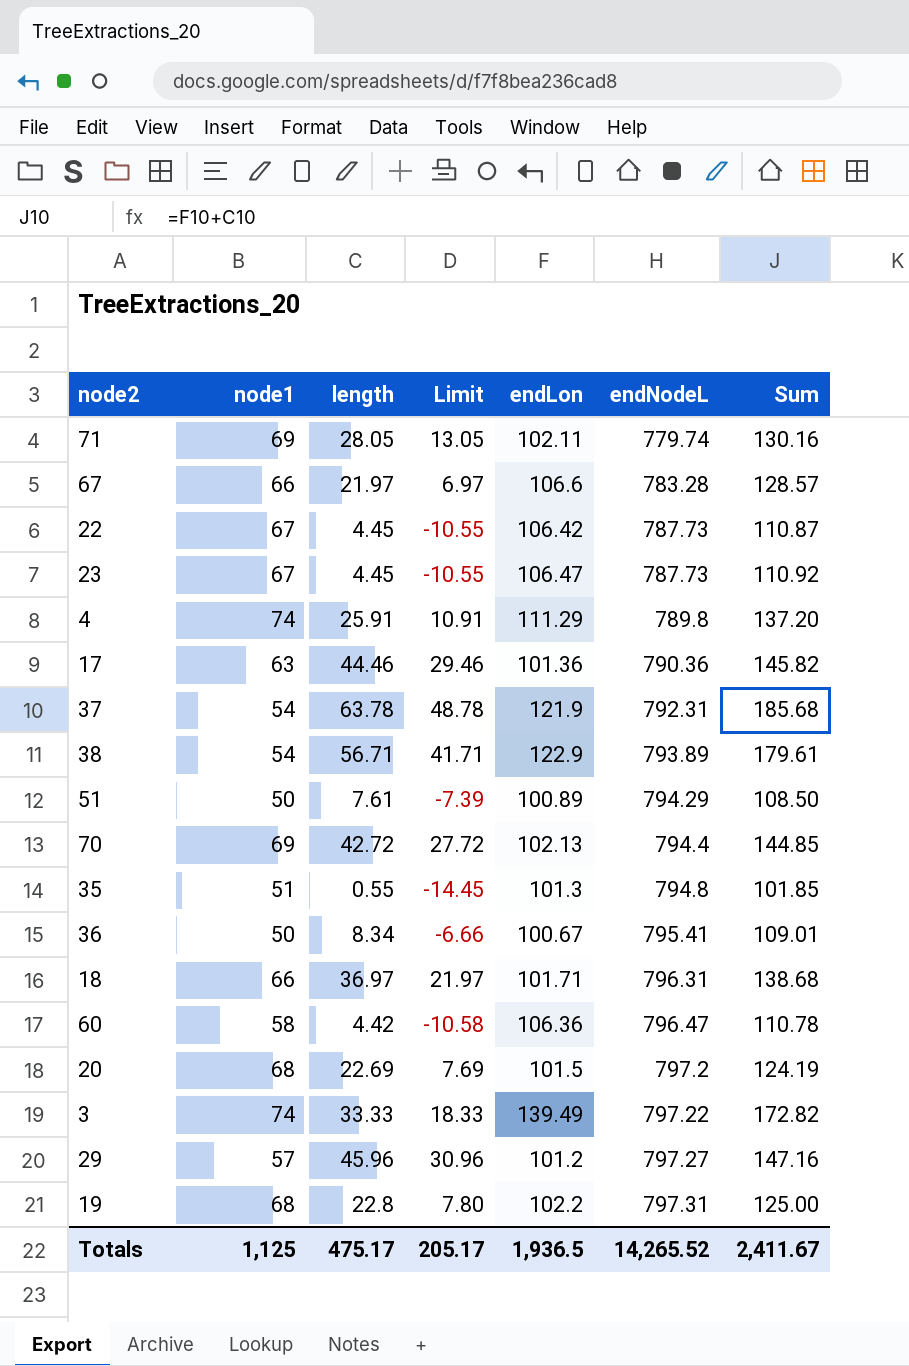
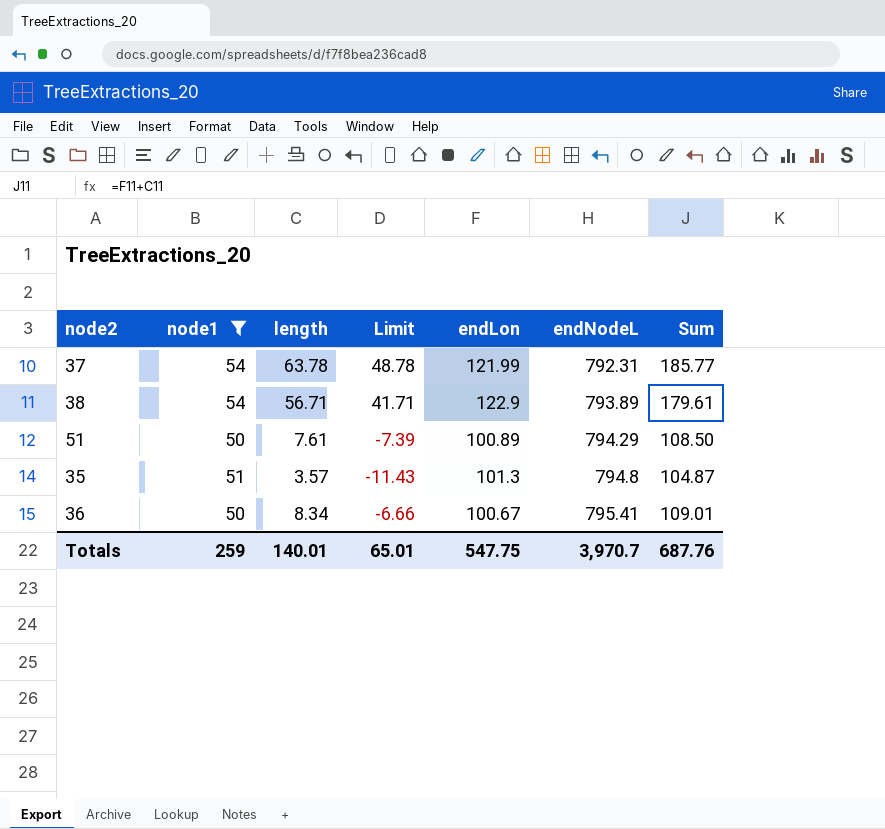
filter: none -> node1 <= 54
37 | endLon: 121.9 -> 121.99
37 | Sum: 185.68 -> 185.77
35 | length: 0.55 -> 3.57
35 | Limit: -14.45 -> -11.43
35 | Sum: 101.85 -> 104.87
Totals | node1: 1,125 -> 259
Totals | length: 475.17 -> 140.01
Totals | Limit: 205.17 -> 65.01
Totals | endLon: 1,936.5 -> 547.75
Totals | endNodeL: 14,265.52 -> 3,970.7
Totals | Sum: 2,411.67 -> 687.76

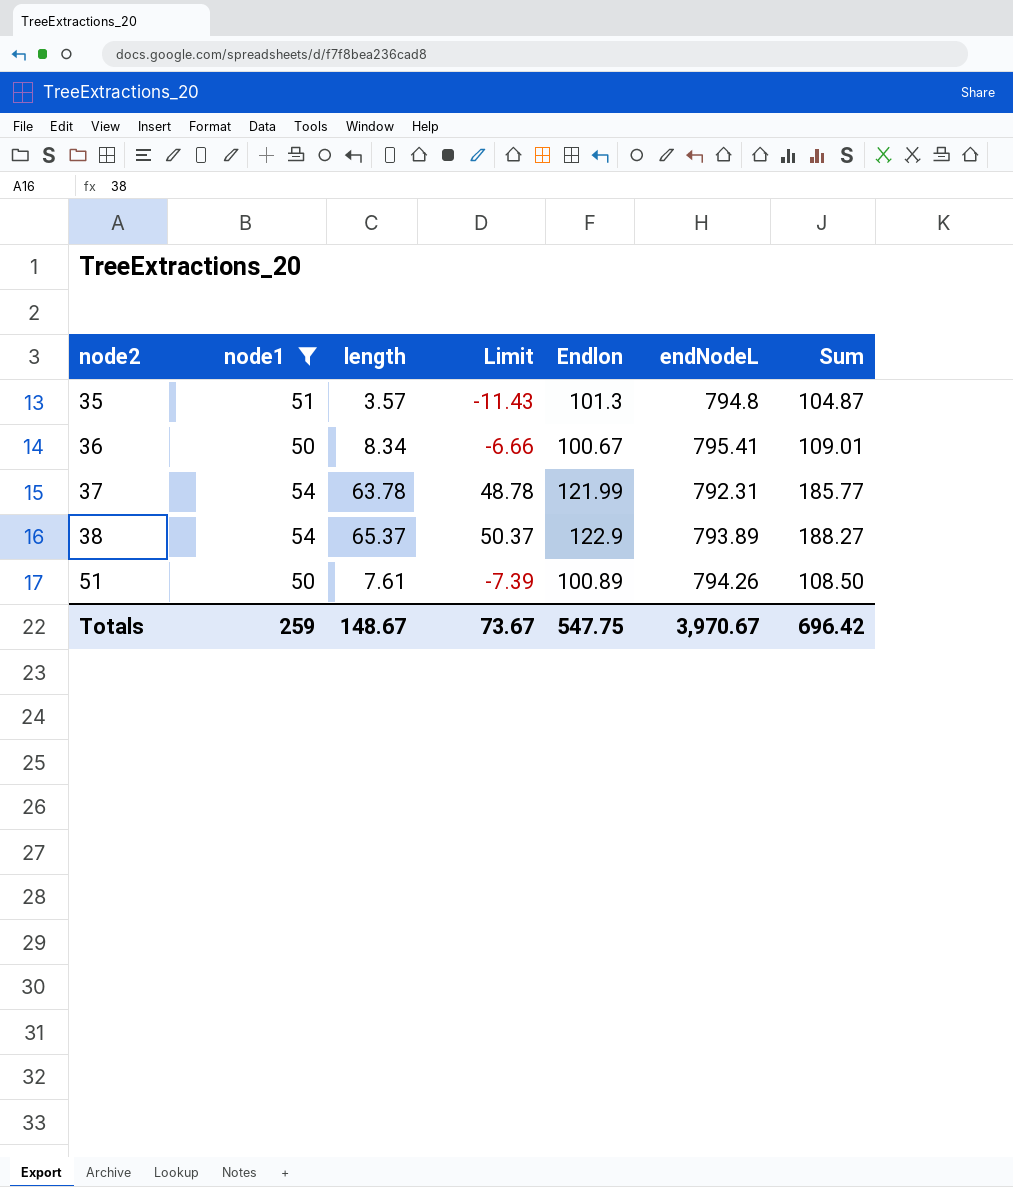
row order: endNodeL ascending -> node2 ascending
column name: endLon -> Endlon
38 | length: 56.71 -> 65.37
38 | Limit: 41.71 -> 50.37
38 | Sum: 179.61 -> 188.27
51 | endNodeL: 794.29 -> 794.26
Totals | length: 140.01 -> 148.67
Totals | Limit: 65.01 -> 73.67
Totals | endNodeL: 3,970.7 -> 3,970.67
Totals | Sum: 687.76 -> 696.42

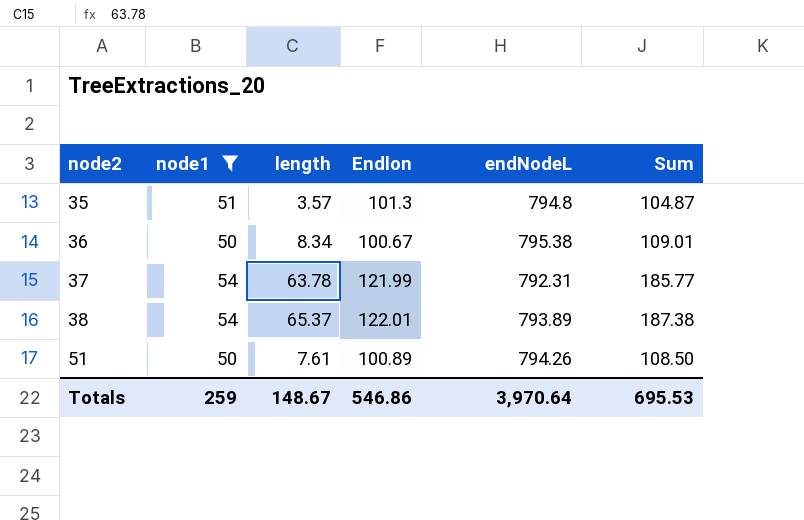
column Limit | formula: [length] - 15 -> none
36 | endNodeL: 795.41 -> 795.38
38 | Endlon: 122.9 -> 122.01
38 | Sum: 188.27 -> 187.38
Totals | Endlon: 547.75 -> 546.86
Totals | endNodeL: 3,970.67 -> 3,970.64
Totals | Sum: 696.42 -> 695.53

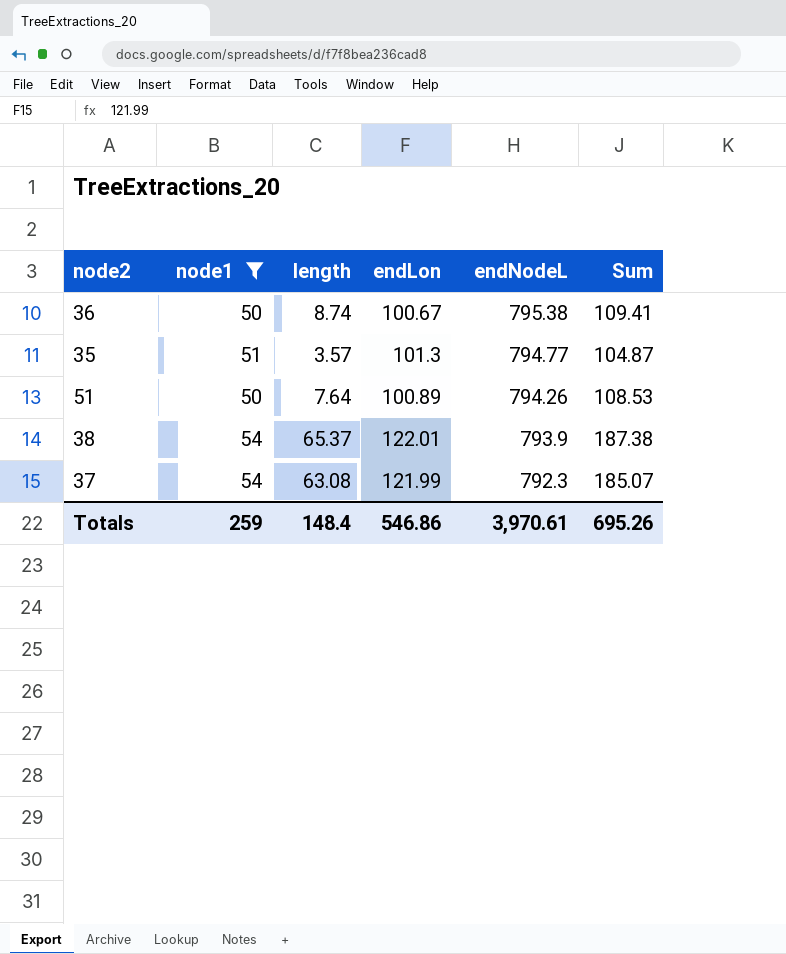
row order: node2 ascending -> endNodeL descending
column name: Endlon -> endLon
36 | length: 8.34 -> 8.74
36 | Sum: 109.01 -> 109.41
35 | endNodeL: 794.8 -> 794.77
51 | length: 7.61 -> 7.64
51 | Sum: 108.50 -> 108.53
38 | endNodeL: 793.89 -> 793.9
37 | length: 63.78 -> 63.08
37 | endNodeL: 792.31 -> 792.3
37 | Sum: 185.77 -> 185.07
Totals | length: 148.67 -> 148.4
Totals | endNodeL: 3,970.64 -> 3,970.61
Totals | Sum: 695.53 -> 695.26

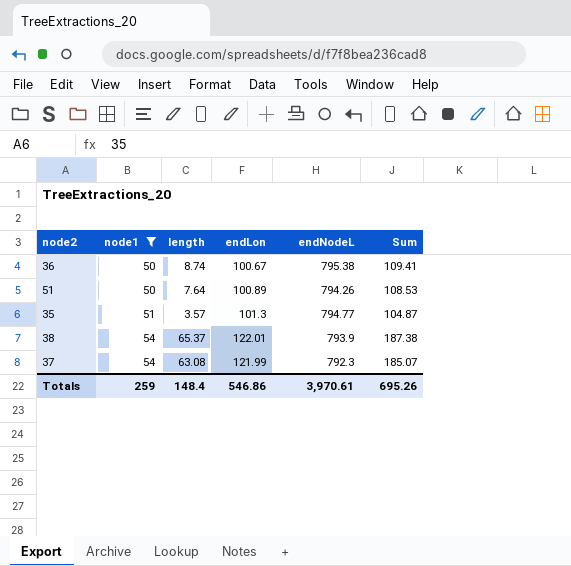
row order: endNodeL descending -> node1 ascending

